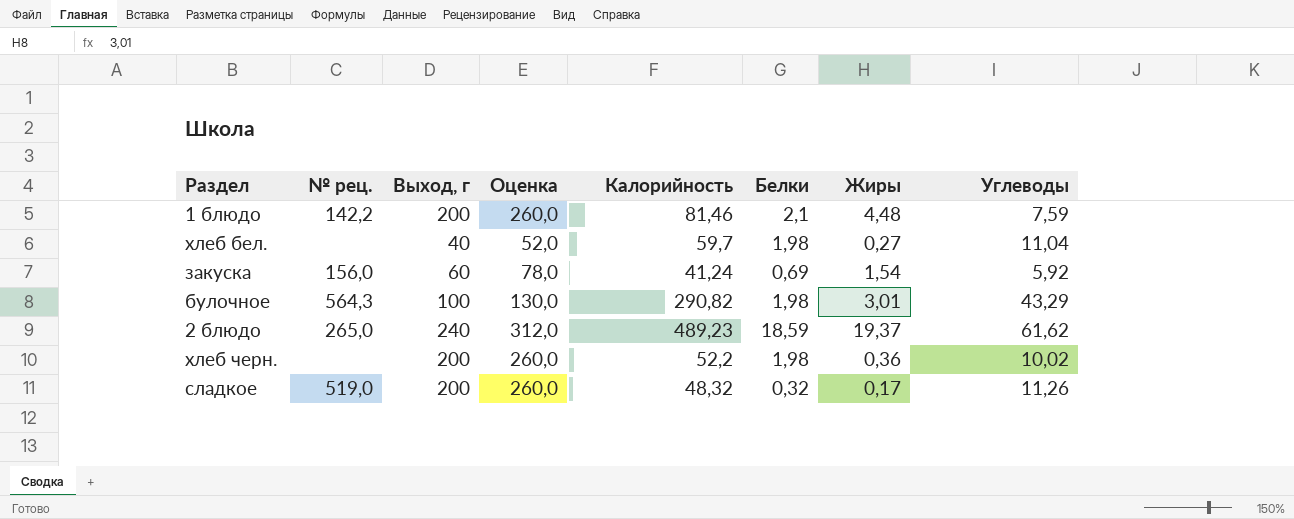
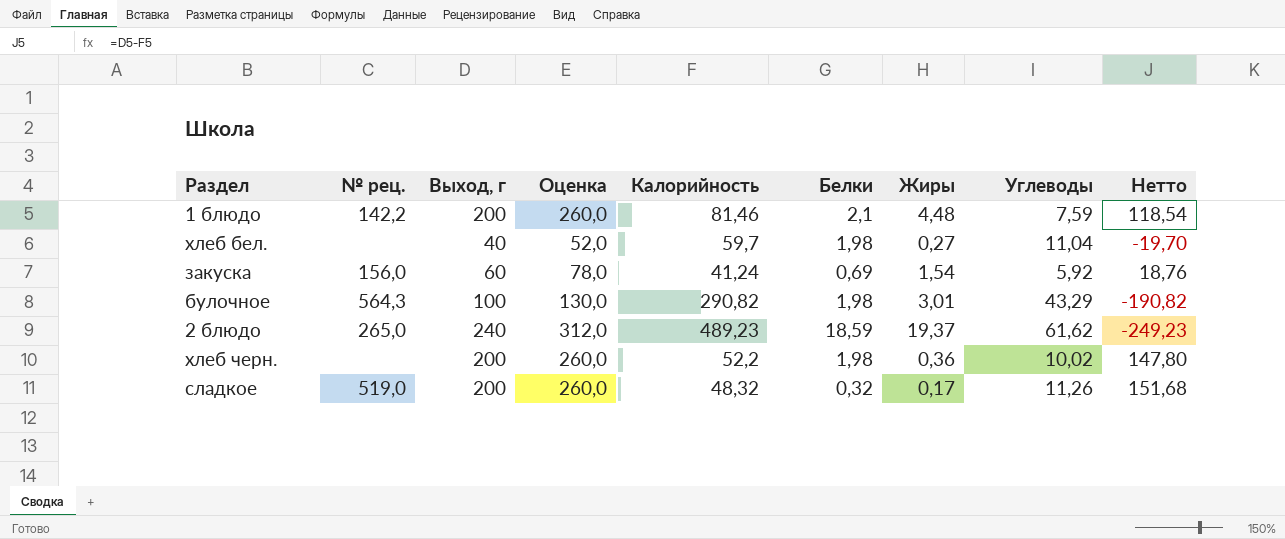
column Нетто | formula: none -> [Выход, г] - [Калорийность]

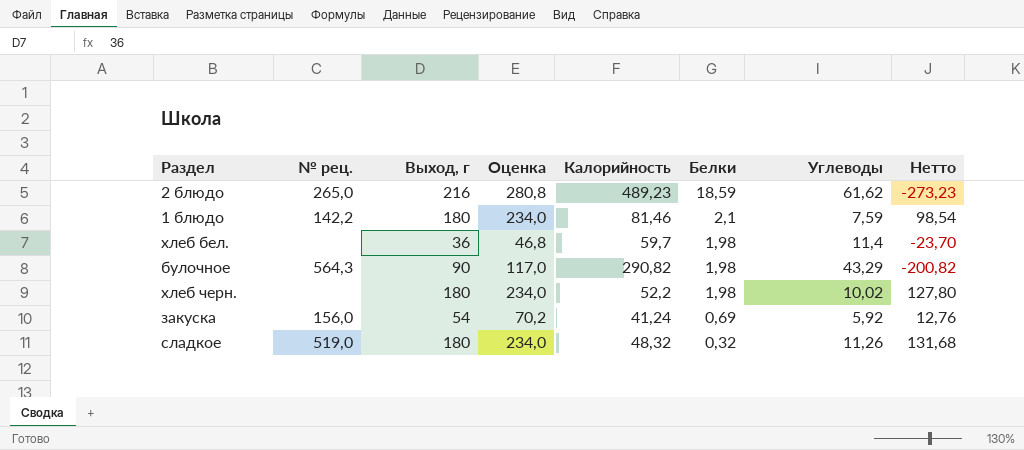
row order: none -> Белки descending
column Жиры | position: 7 -> none
2 блюдо | Выход, г: 240 -> 216
2 блюдо | Оценка: 312,0 -> 280,8
2 блюдо | Нетто: -249,23 -> -273,23
1 блюдо | Выход, г: 200 -> 180
1 блюдо | Оценка: 260,0 -> 234,0
1 блюдо | Нетто: 118,54 -> 98,54
хлеб бел. | Выход, г: 40 -> 36
хлеб бел. | Оценка: 52,0 -> 46,8
хлеб бел. | Углеводы: 11,04 -> 11,4
хлеб бел. | Нетто: -19,70 -> -23,70
булочное | Выход, г: 100 -> 90
булочное | Оценка: 130,0 -> 117,0
булочное | Нетто: -190,82 -> -200,82
хлеб черн. | Выход, г: 200 -> 180
хлеб черн. | Оценка: 260,0 -> 234,0
хлеб черн. | Нетто: 147,80 -> 127,80
закуска | Выход, г: 60 -> 54
закуска | Оценка: 78,0 -> 70,2
закуска | Нетто: 18,76 -> 12,76
сладкое | Выход, г: 200 -> 180
сладкое | Оценка: 260,0 -> 234,0
сладкое | Нетто: 151,68 -> 131,68

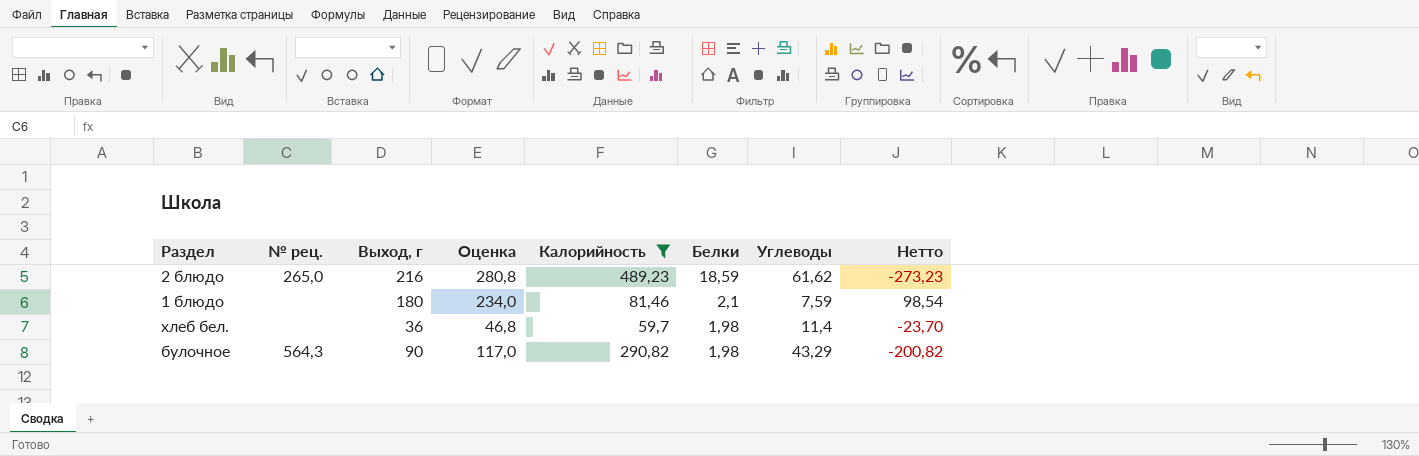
filter: none -> Калорийность >= 59,7
1 блюдо | № рец.: 142,2 -> none

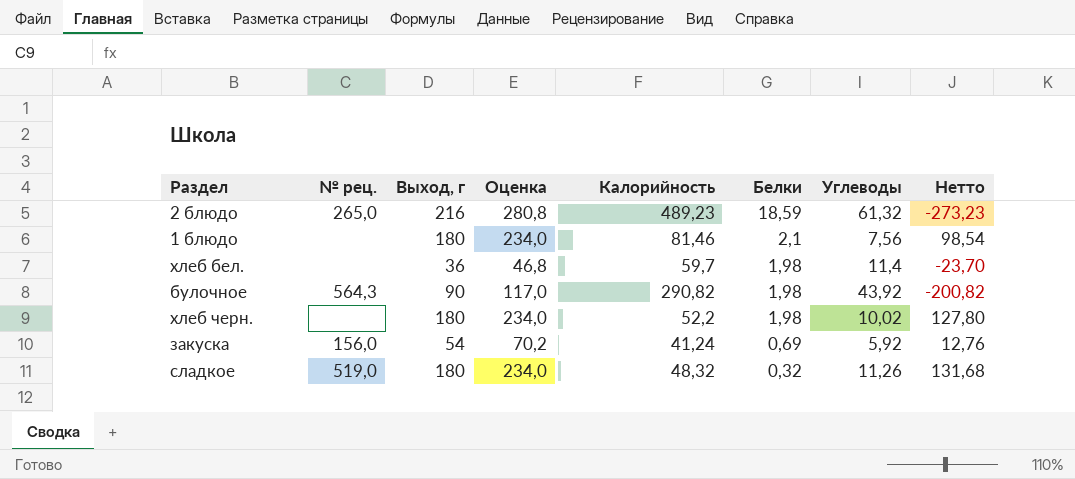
filter: Калорийность >= 59,7 -> none
2 блюдо | Углеводы: 61,62 -> 61,32
1 блюдо | Углеводы: 7,59 -> 7,56
булочное | Углеводы: 43,29 -> 43,92

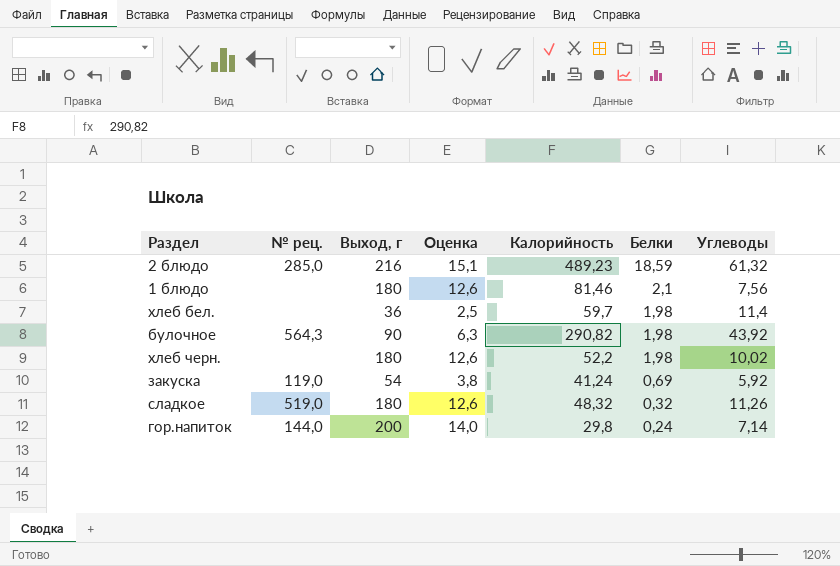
column Нетто | formula: [Выход, г] - [Калорийность] -> none
column Оценка | formula: [Выход, г] * 1,3 -> [Выход, г] * 0,07
2 блюдо | № рец.: 265,0 -> 285,0
закуска | № рец.: 156,0 -> 119,0
row гор.напиток: none -> 144,0 | 200 | 14,0 | 29,8 | 0,24 | 7,14

